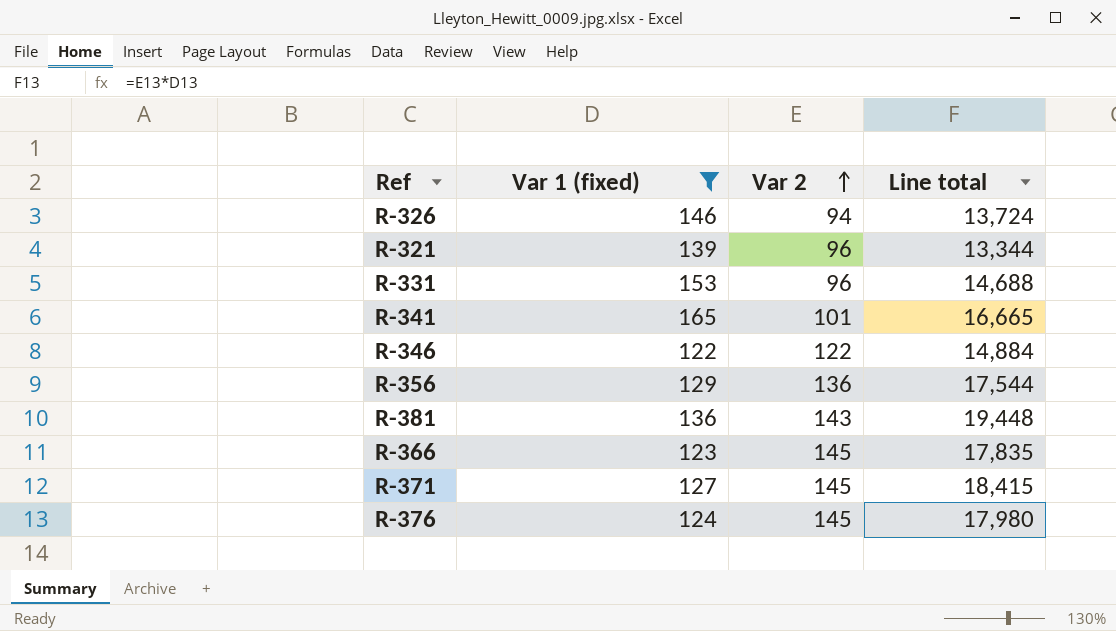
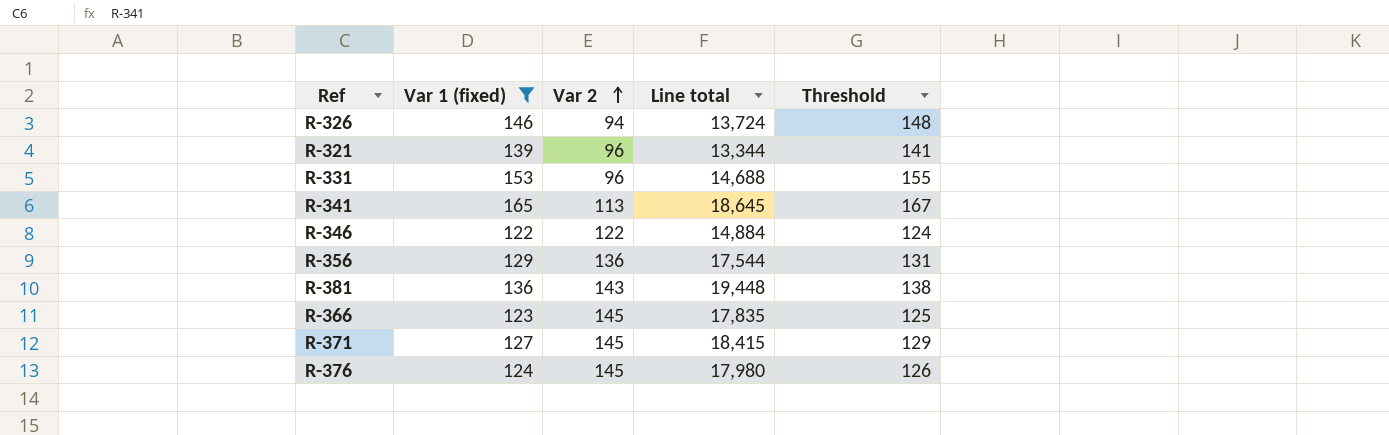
column Threshold | formula: none -> [Var 1 (fixed)] + 2
R-341 | Var 2: 101 -> 113
R-341 | Line total: 16,665 -> 18,645

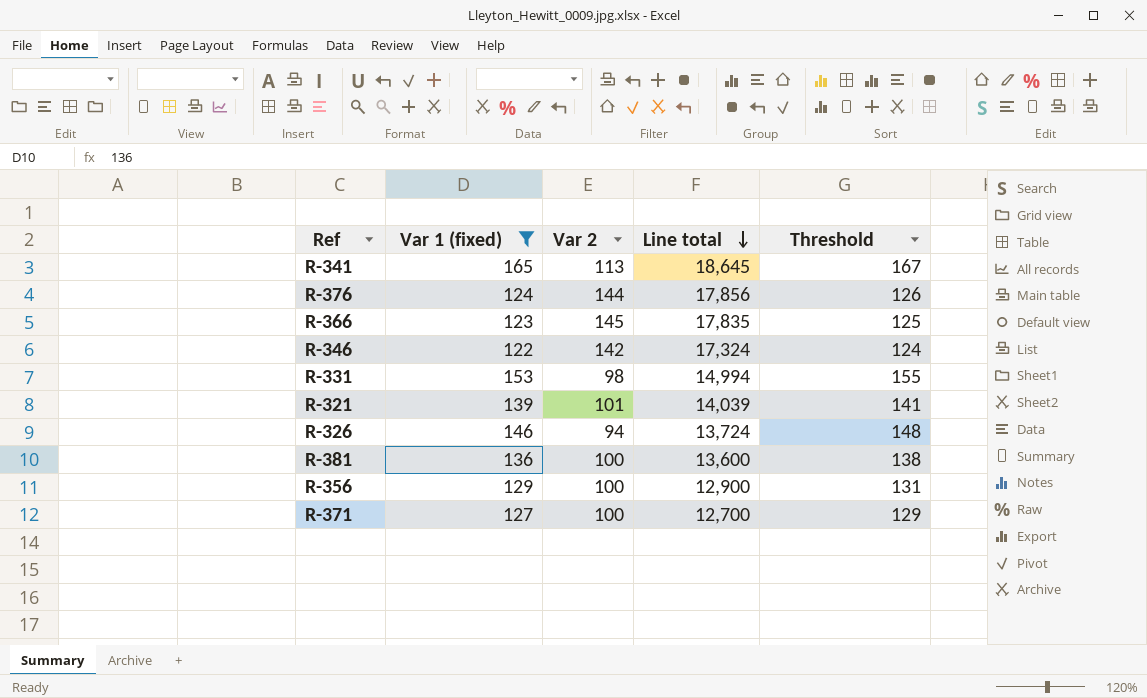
row order: Var 2 ascending -> Line total descending
R-376 | Var 2: 145 -> 144
R-376 | Line total: 17,980 -> 17,856
R-346 | Var 2: 122 -> 142
R-346 | Line total: 14,884 -> 17,324
R-331 | Var 2: 96 -> 98
R-331 | Line total: 14,688 -> 14,994
R-321 | Var 2: 96 -> 101
R-321 | Line total: 13,344 -> 14,039
R-381 | Var 2: 143 -> 100
R-381 | Line total: 19,448 -> 13,600
R-356 | Var 2: 136 -> 100
R-356 | Line total: 17,544 -> 12,900
R-371 | Var 2: 145 -> 100
R-371 | Line total: 18,415 -> 12,700

